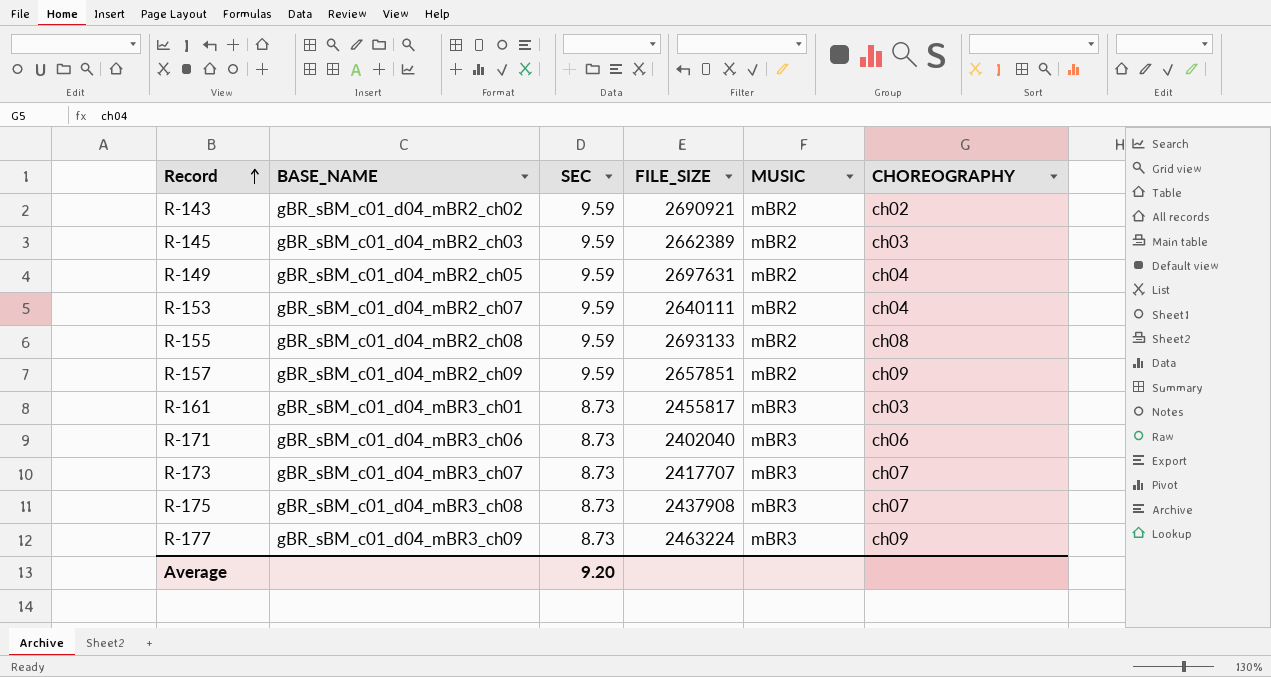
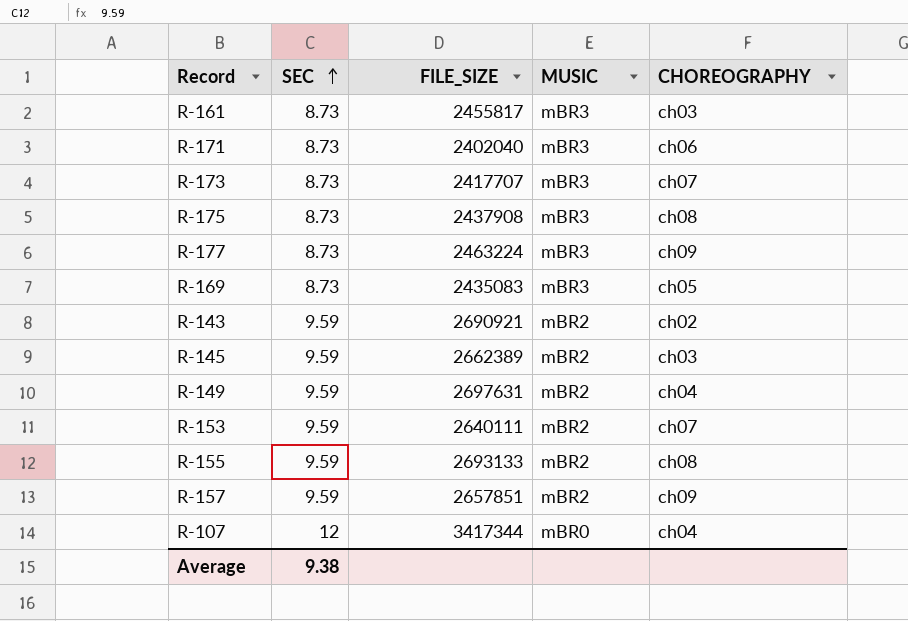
row order: Record ascending -> SEC ascending
column BASE_NAME | position: 2 -> none
R-175 | CHOREOGRAPHY: ch07 -> ch08
row R-169: none -> 8.73 | 2435083 | mBR3 | ch05
R-153 | CHOREOGRAPHY: ch04 -> ch07
row R-107: none -> 12 | 3417344 | mBR0 | ch04
Average | SEC: 9.20 -> 9.38

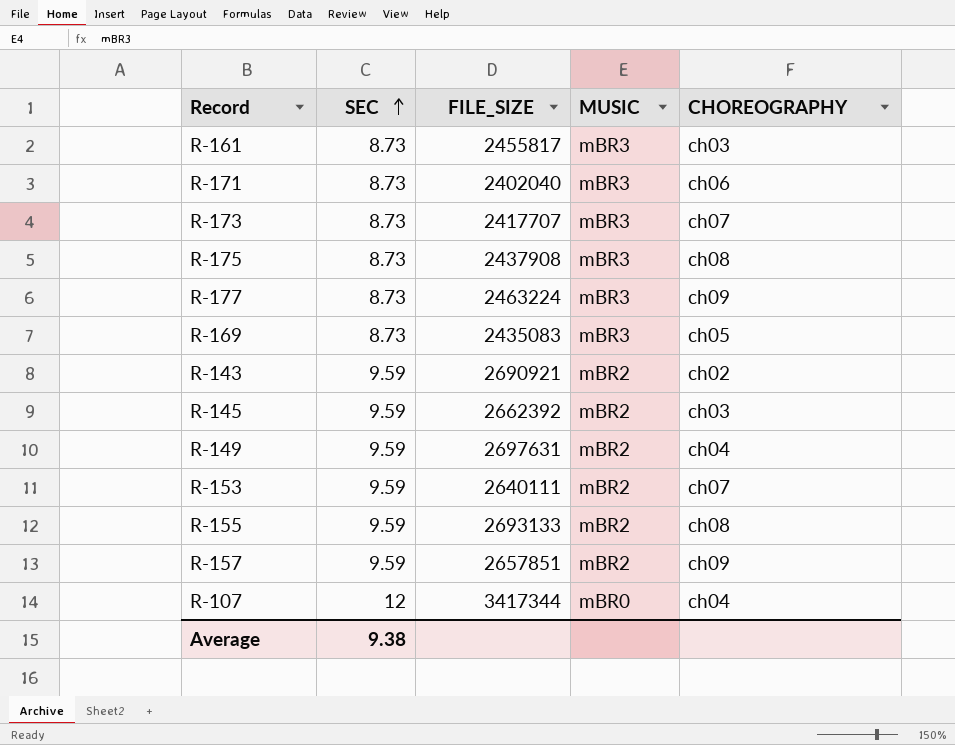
R-145 | FILE_SIZE: 2662389 -> 2662392

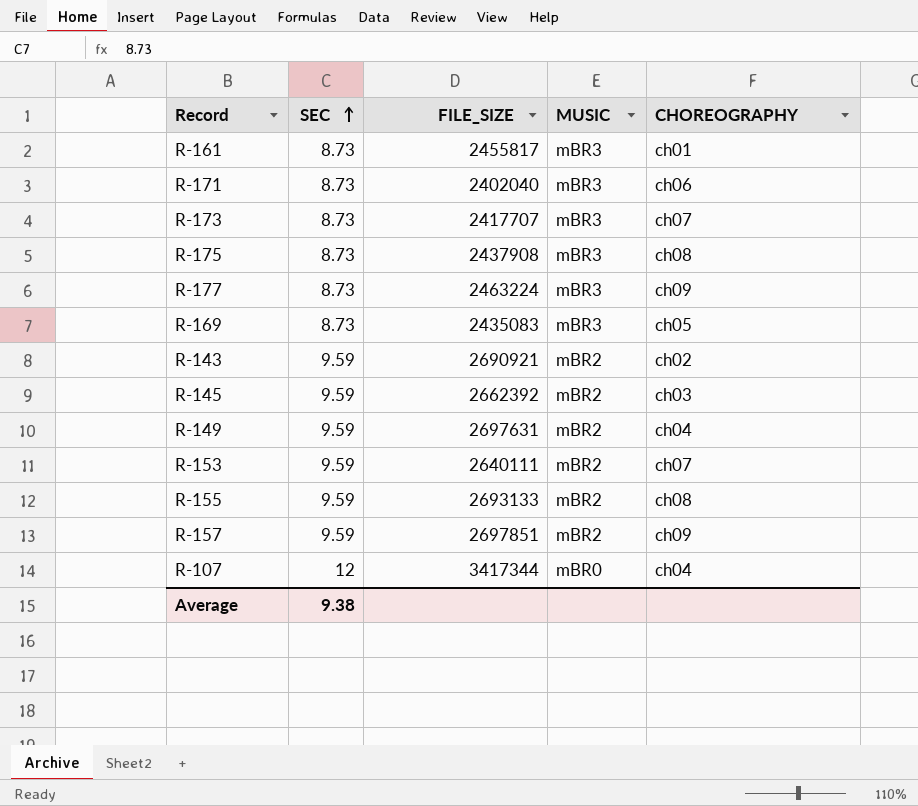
R-161 | CHOREOGRAPHY: ch03 -> ch01
R-157 | FILE_SIZE: 2657851 -> 2697851

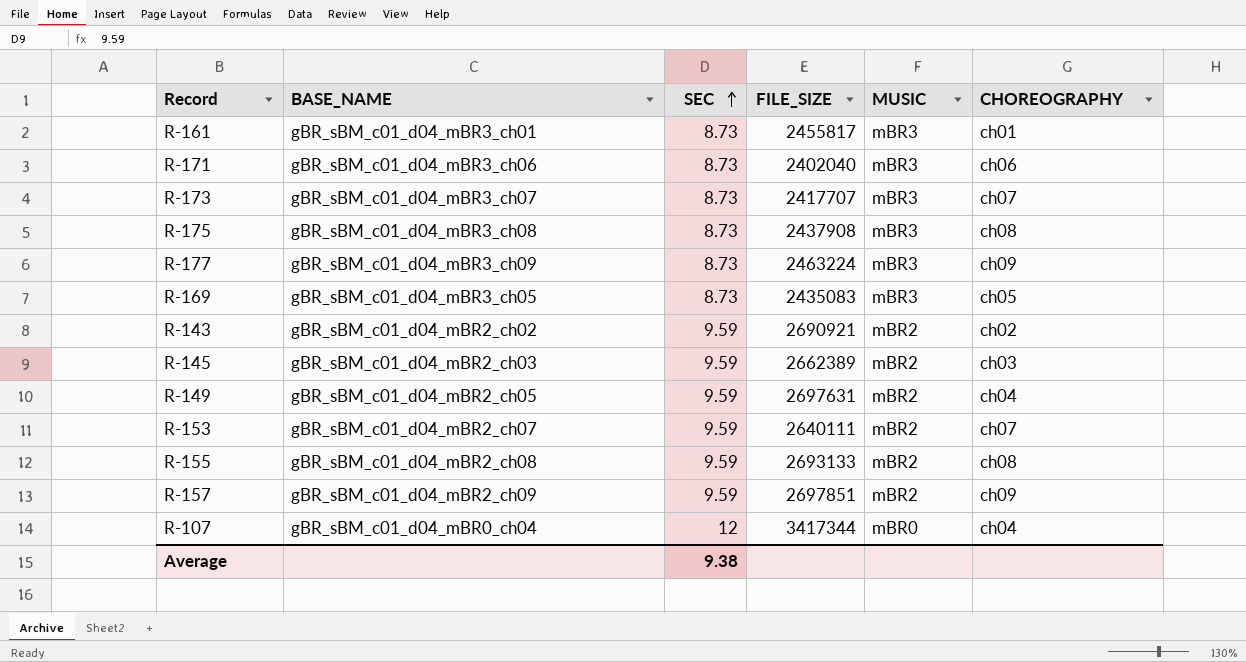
column BASE_NAME | position: none -> 2
R-145 | FILE_SIZE: 2662392 -> 2662389

